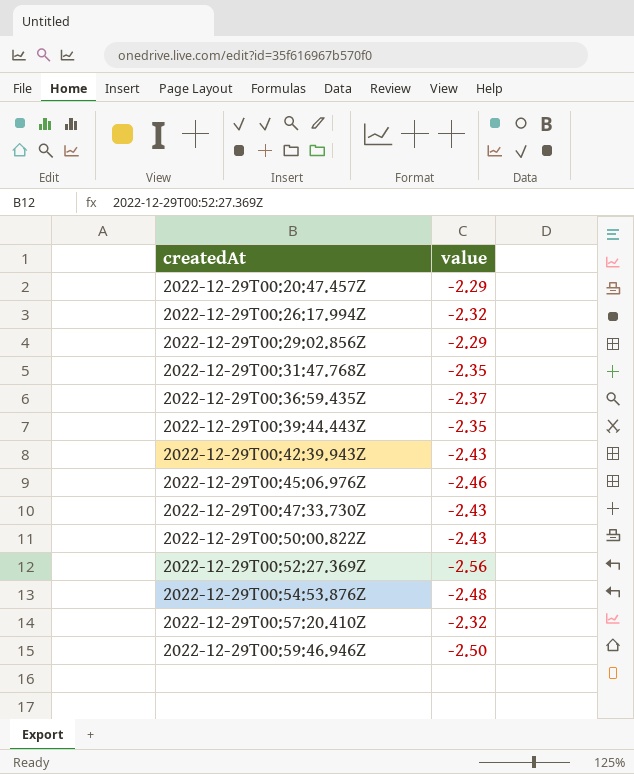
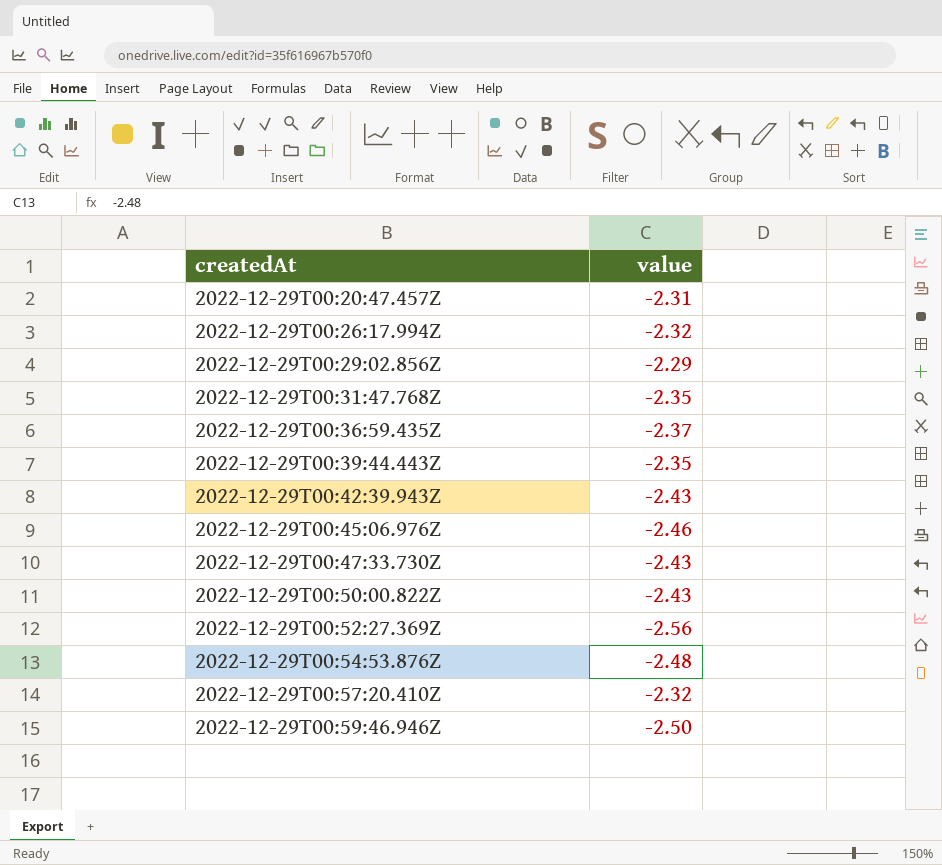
2022-12-29T00:20:47.457Z | value: -2.29 -> -2.31

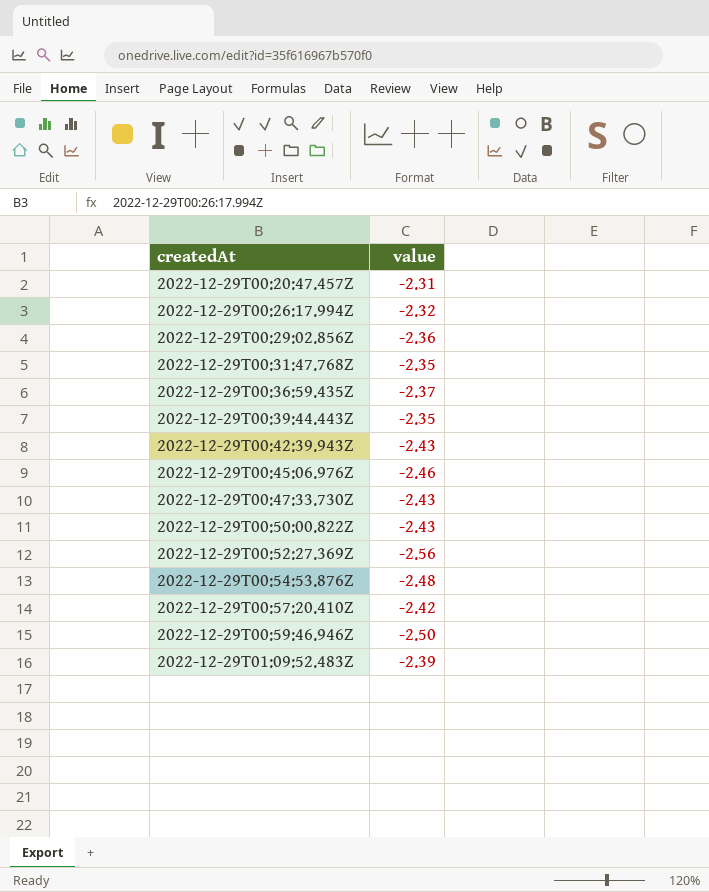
2022-12-29T00:29:02.856Z | value: -2.29 -> -2.36
2022-12-29T00:57:20.410Z | value: -2.32 -> -2.42
row 2022-12-29T01:09:52.483Z: none -> -2.39

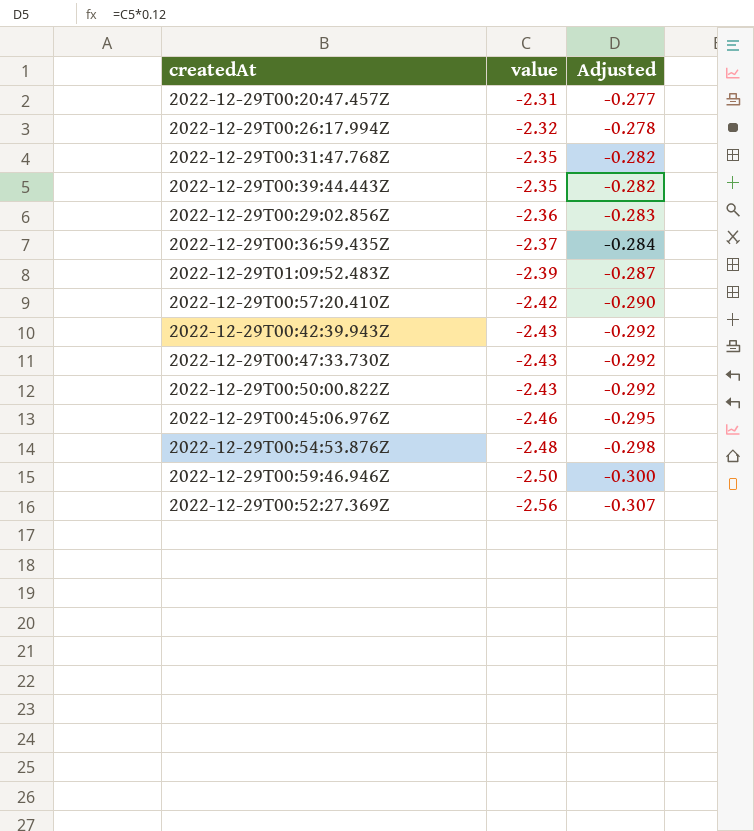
row order: createdAt ascending -> value descending
column Adjusted | formula: none -> [value] * 0.12

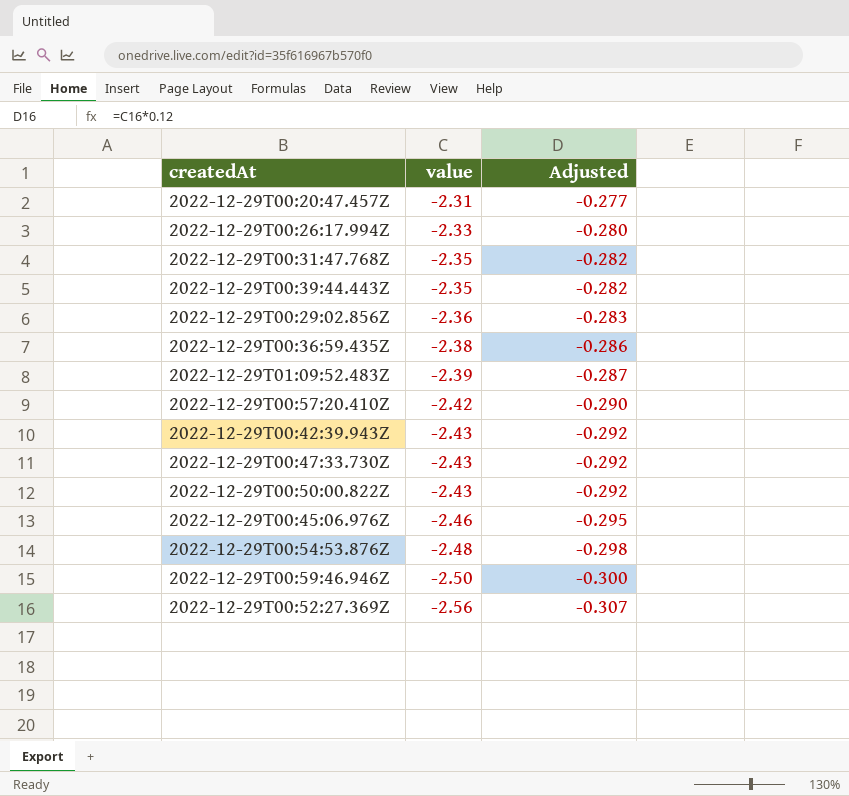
2022-12-29T00:26:17.994Z | value: -2.32 -> -2.33
2022-12-29T00:26:17.994Z | Adjusted: -0.278 -> -0.280
2022-12-29T00:36:59.435Z | value: -2.37 -> -2.38
2022-12-29T00:36:59.435Z | Adjusted: -0.284 -> -0.286

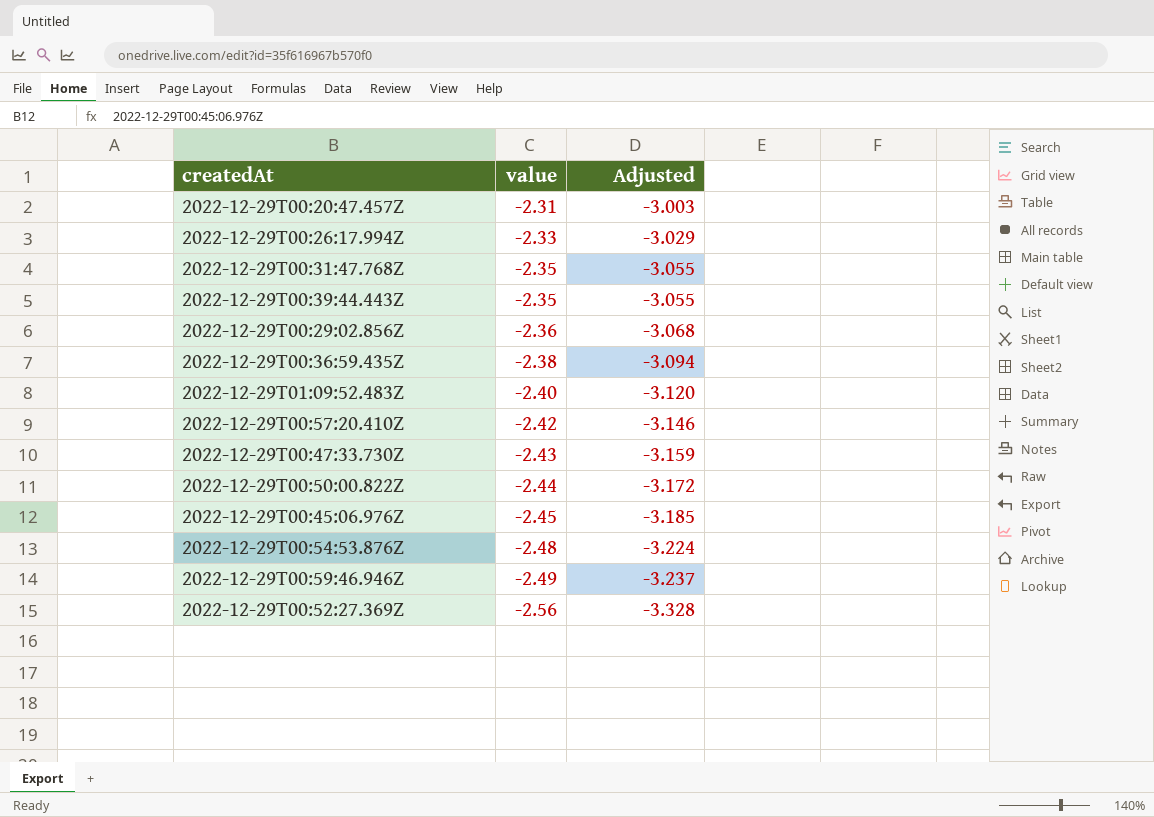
column Adjusted | formula: [value] * 0.12 -> [value] * 1.3
row 2022-12-29T00:42:39.943Z: -2.43 | -0.292 -> none
2022-12-29T01:09:52.483Z | value: -2.39 -> -2.40
2022-12-29T00:50:00.822Z | value: -2.43 -> -2.44
2022-12-29T00:45:06.976Z | value: -2.46 -> -2.45
2022-12-29T00:59:46.946Z | value: -2.50 -> -2.49

